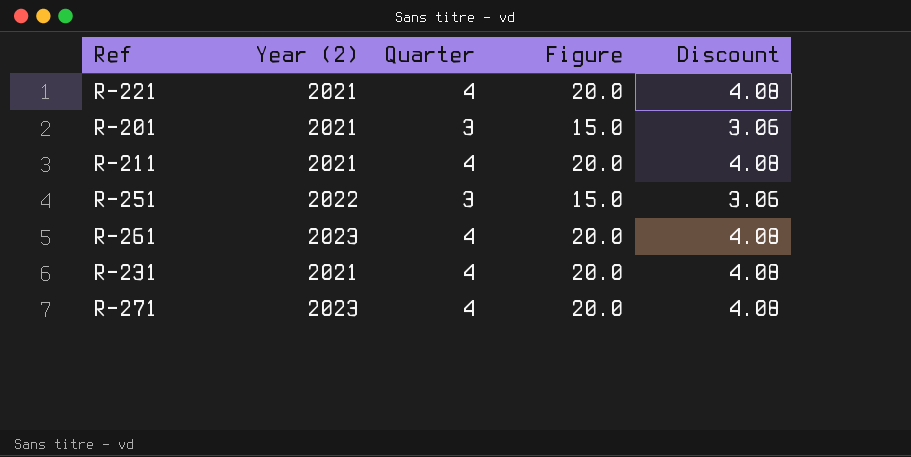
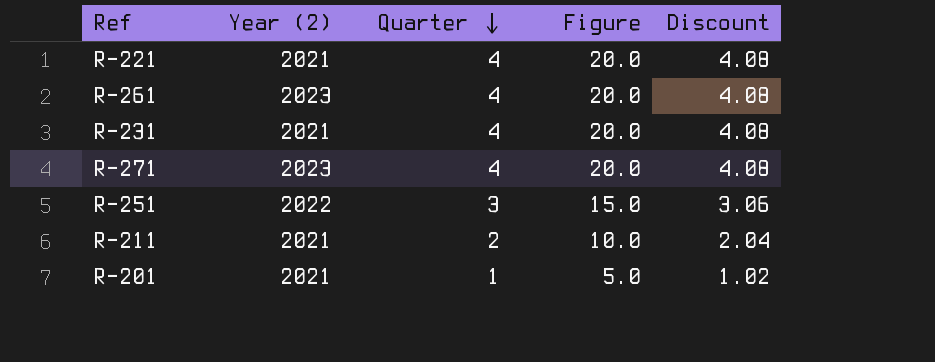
row order: none -> Quarter descending
R-211 | Quarter: 4 -> 2
R-211 | Figure: 20.0 -> 10.0
R-211 | Discount: 4.08 -> 2.04
R-201 | Quarter: 3 -> 1
R-201 | Figure: 15.0 -> 5.0
R-201 | Discount: 3.06 -> 1.02

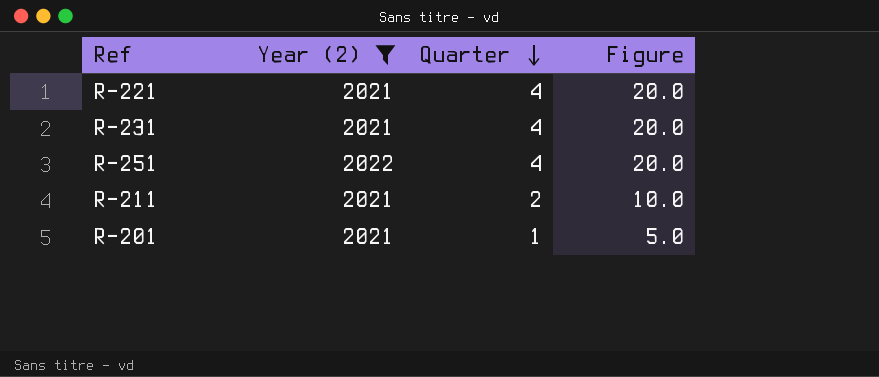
filter: none -> Year (2) != 2023
column Discount | formula: [Quarter] * 1.02 -> none
R-251 | Quarter: 3 -> 4
R-251 | Figure: 15.0 -> 20.0

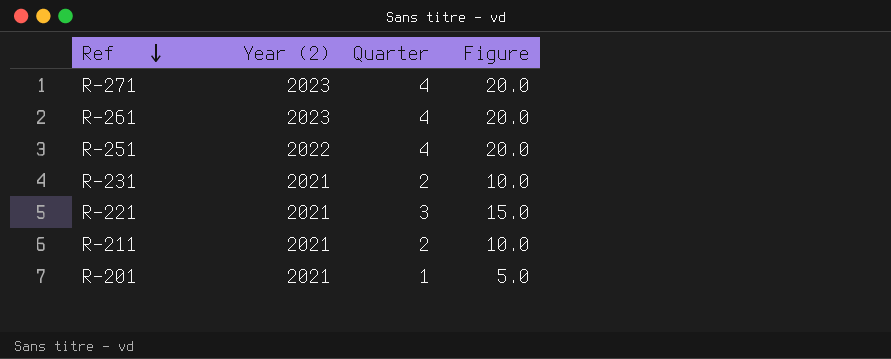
filter: Year (2) != 2023 -> none
row order: Quarter descending -> Ref descending
R-231 | Quarter: 4 -> 2
R-231 | Figure: 20.0 -> 10.0
R-221 | Quarter: 4 -> 3
R-221 | Figure: 20.0 -> 15.0

